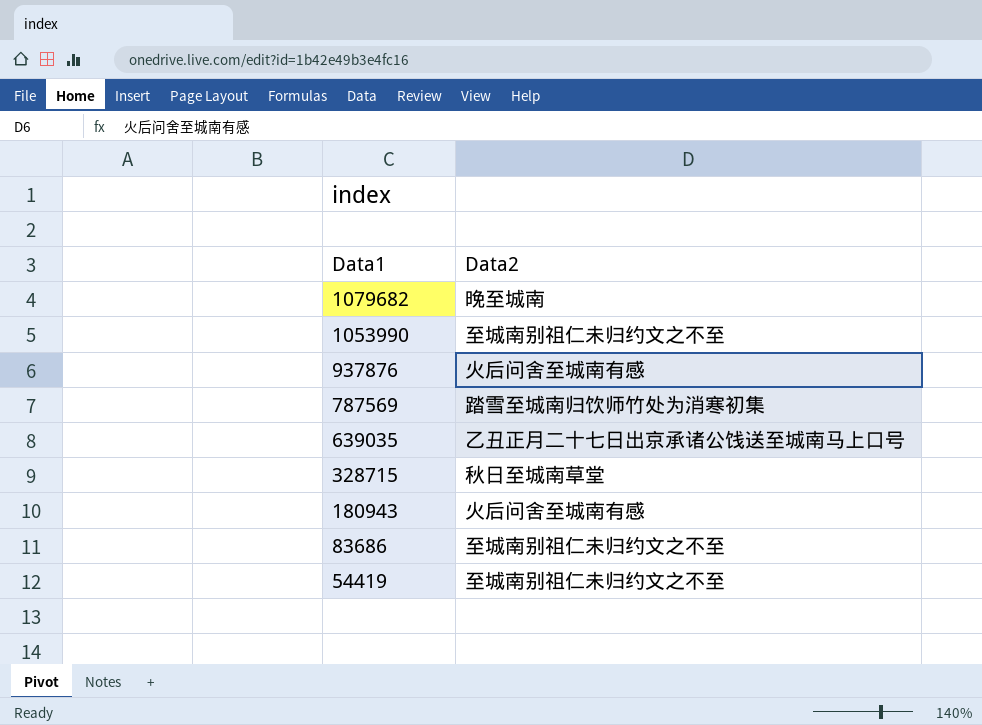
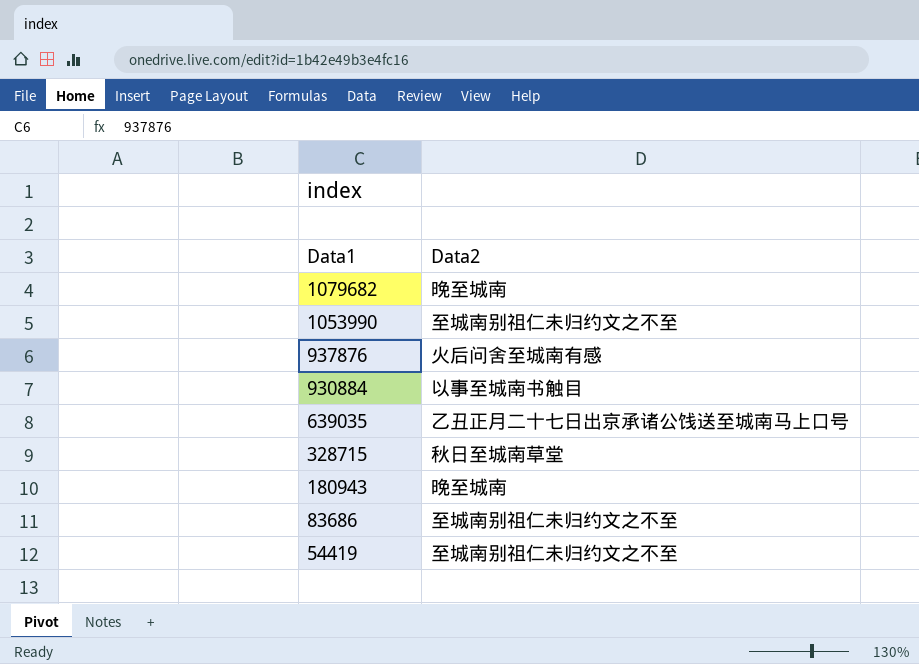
row 787569: 踏雪至城南归饮师竹处为消寒初集 -> none
row 930884: none -> 以事至城南书触目
180943 | Data2: 火后问舍至城南有感 -> 晚至城南

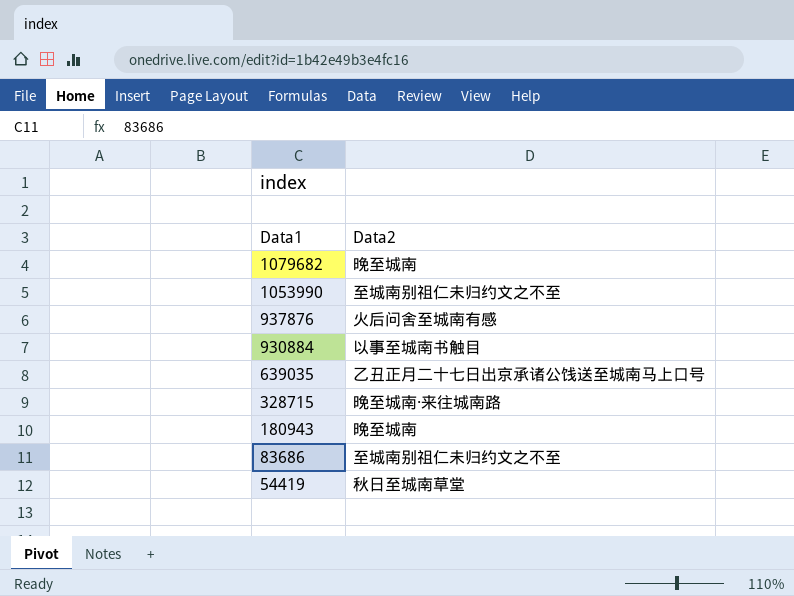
328715 | Data2: 秋日至城南草堂 -> 晚至城南·来往城南路
54419 | Data2: 至城南别祖仁未归约文之不至 -> 秋日至城南草堂

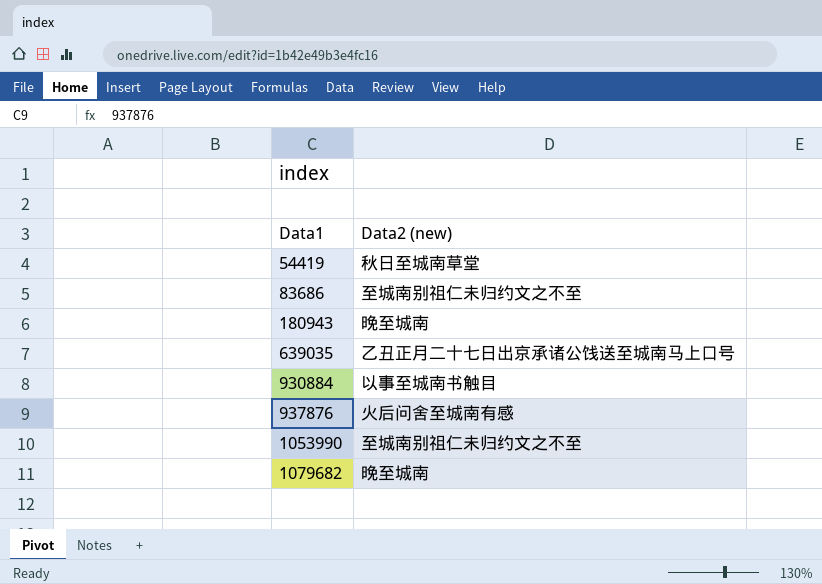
row order: Data1 descending -> Data1 ascending
column name: Data2 -> Data2 (new)
row 328715: 晚至城南·来往城南路 -> none

